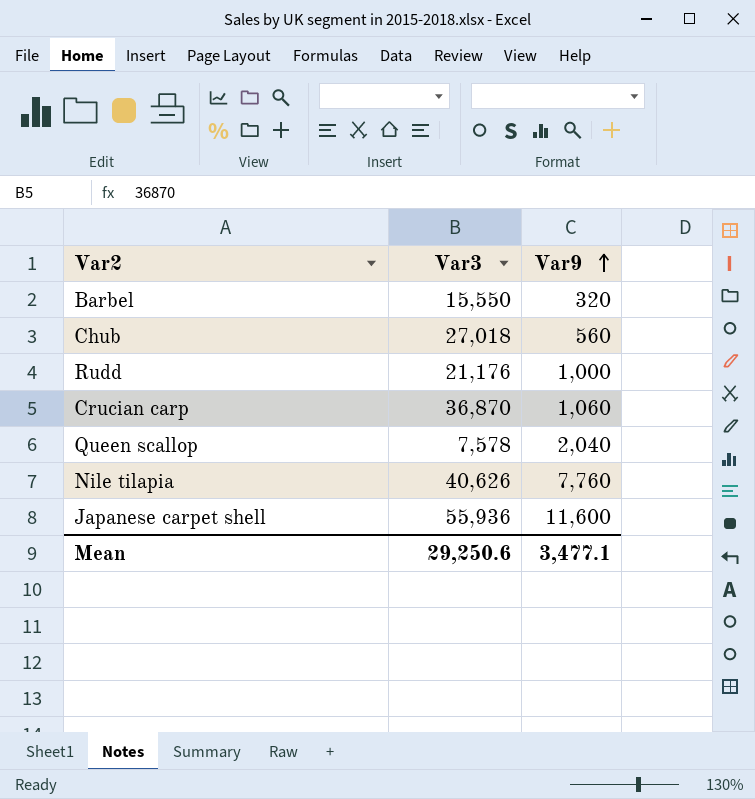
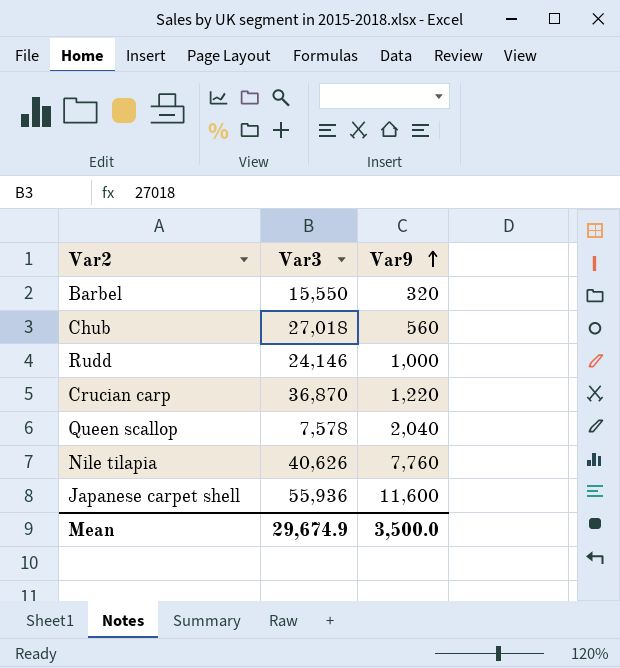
Rudd | Var3: 21,176 -> 24,146
Crucian carp | Var9: 1,060 -> 1,220
Mean | Var3: 29,250.6 -> 29,674.9
Mean | Var9: 3,477.1 -> 3,500.0

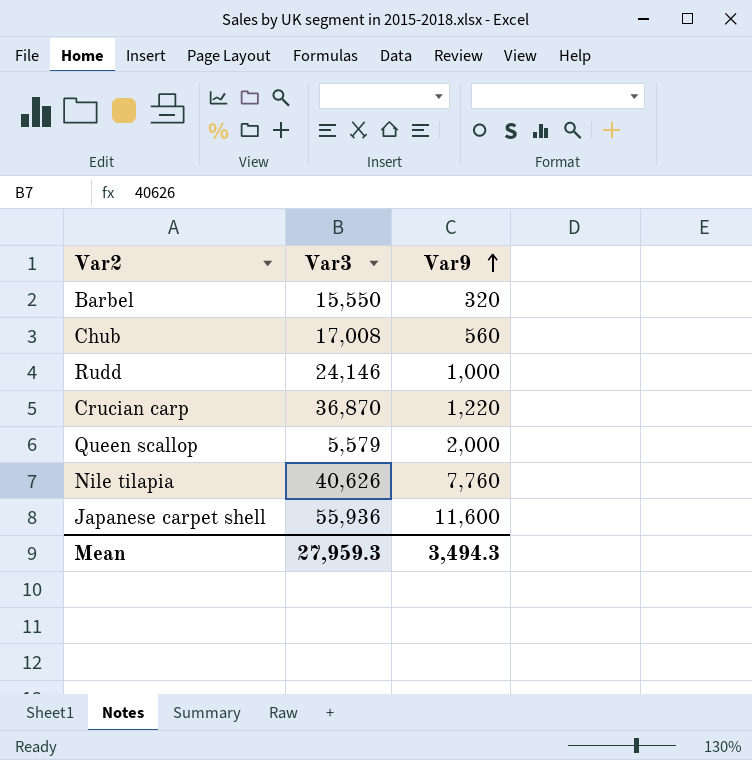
Chub | Var3: 27,018 -> 17,008
Queen scallop | Var3: 7,578 -> 5,579
Queen scallop | Var9: 2,040 -> 2,000
Mean | Var3: 29,674.9 -> 27,959.3
Mean | Var9: 3,500.0 -> 3,494.3

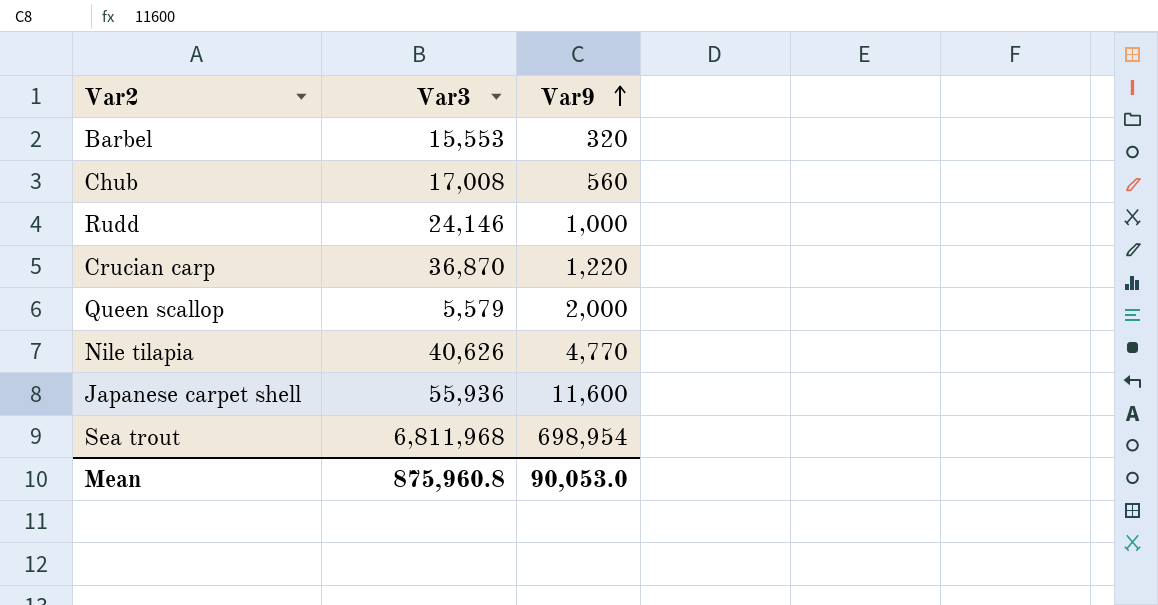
Barbel | Var3: 15,550 -> 15,553
Nile tilapia | Var9: 7,760 -> 4,770
row Sea trout: none -> 6,811,968 | 698,954
Mean | Var3: 27,959.3 -> 875,960.8
Mean | Var9: 3,494.3 -> 90,053.0

